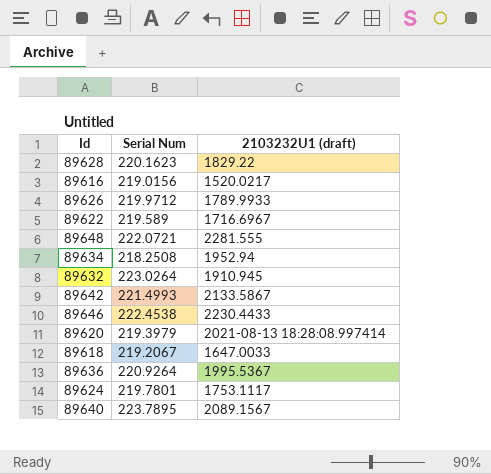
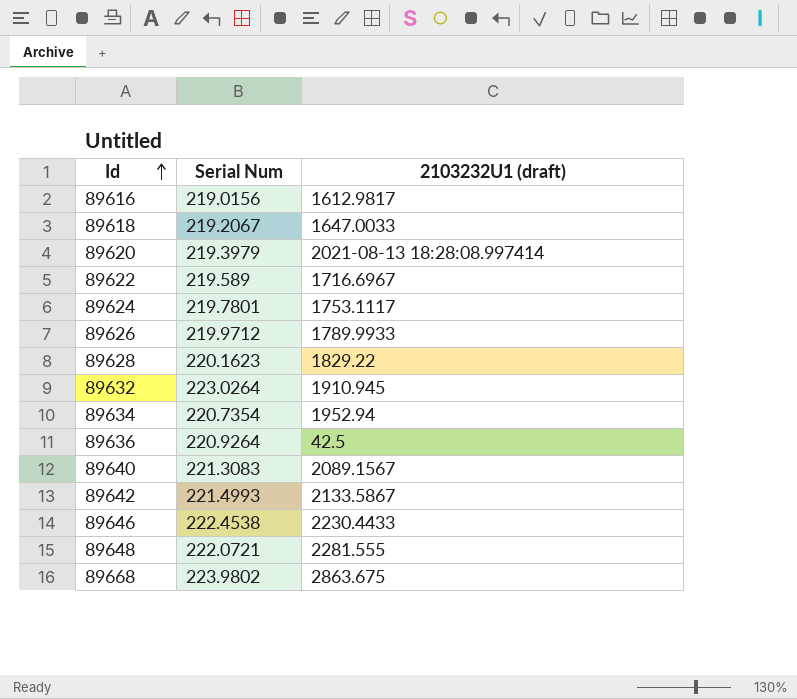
row order: none -> Id ascending
89616 | 2103232U1 (draft): 1520.0217 -> 1612.9817
89634 | Serial Num: 218.2508 -> 220.7354
89636 | 2103232U1 (draft): 1995.5367 -> 42.5
89640 | Serial Num: 223.7895 -> 221.3083
row 89668: none -> 223.9802 | 2863.675

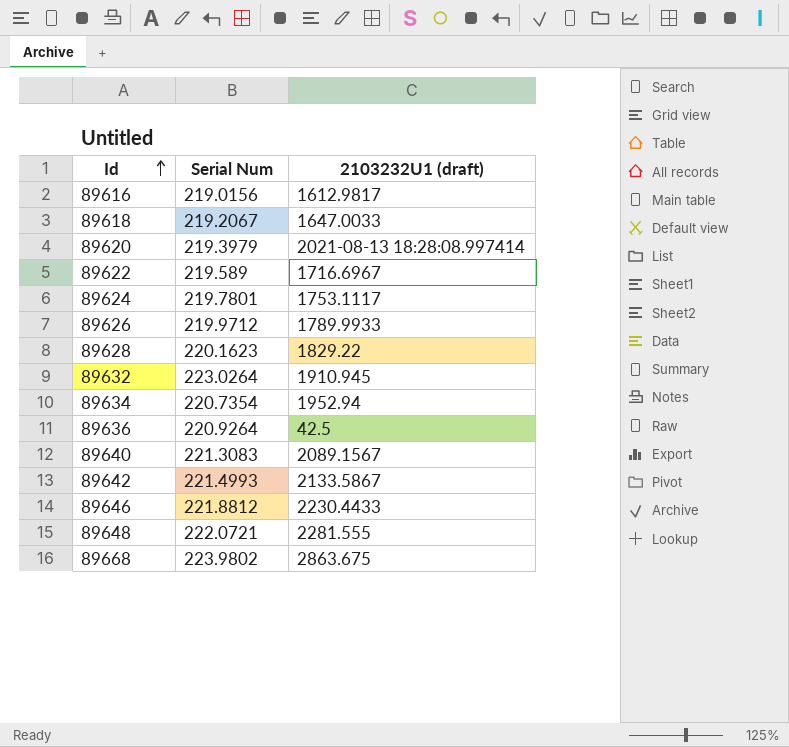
89646 | Serial Num: 222.4538 -> 221.8812

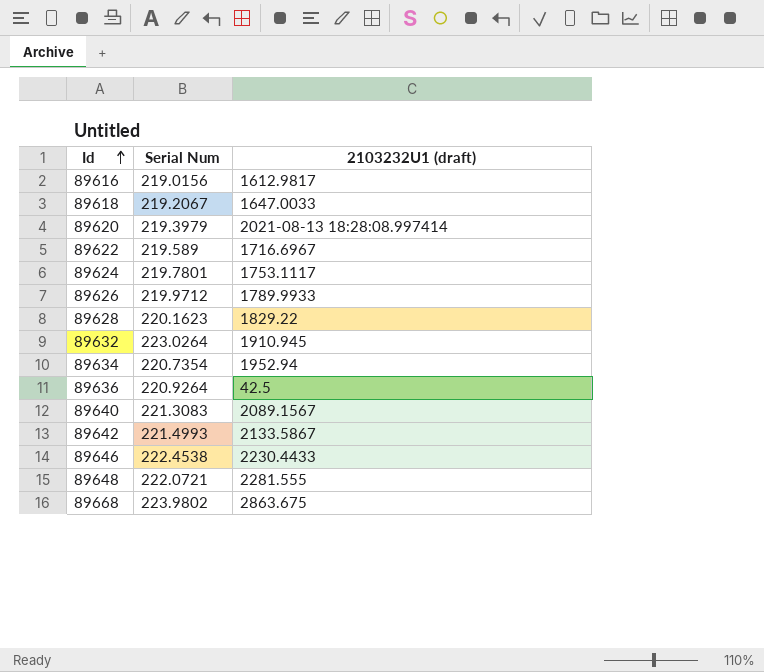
89646 | Serial Num: 221.8812 -> 222.4538

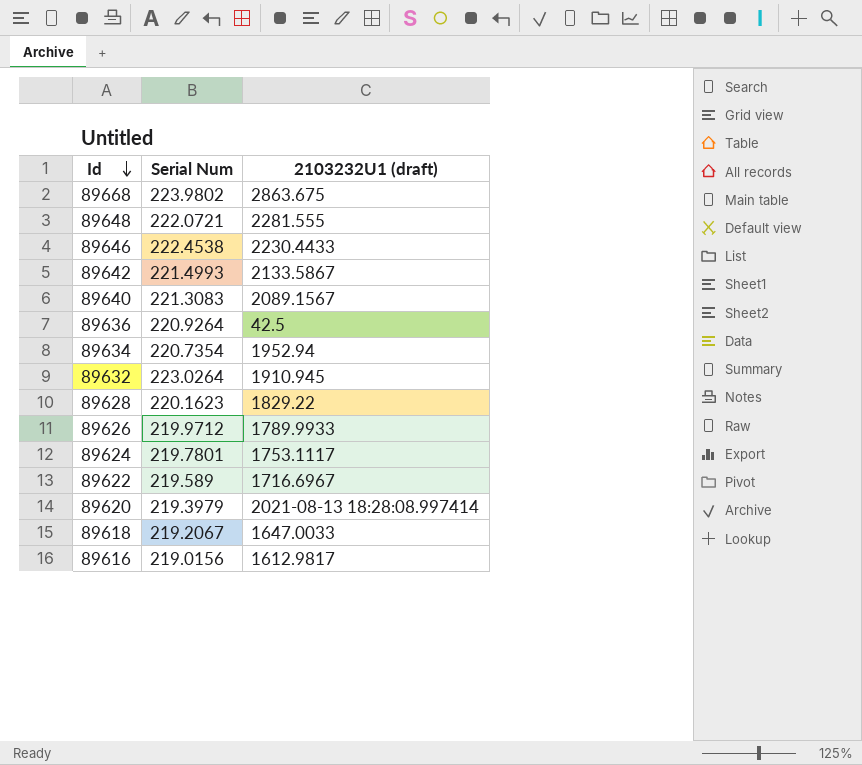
row order: Id ascending -> Id descending

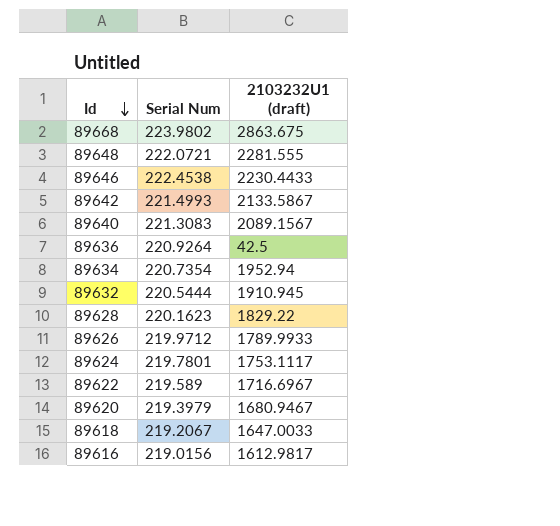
89632 | Serial Num: 223.0264 -> 220.5444
89620 | 2103232U1 (draft): 2021-08-13 18:28:08.997414 -> 1680.9467

